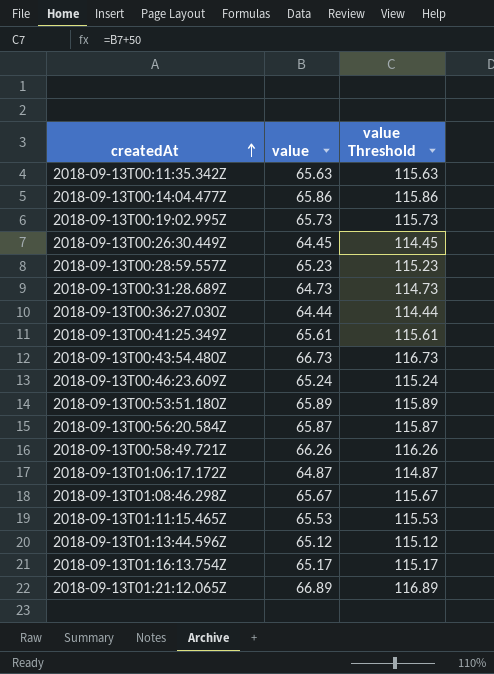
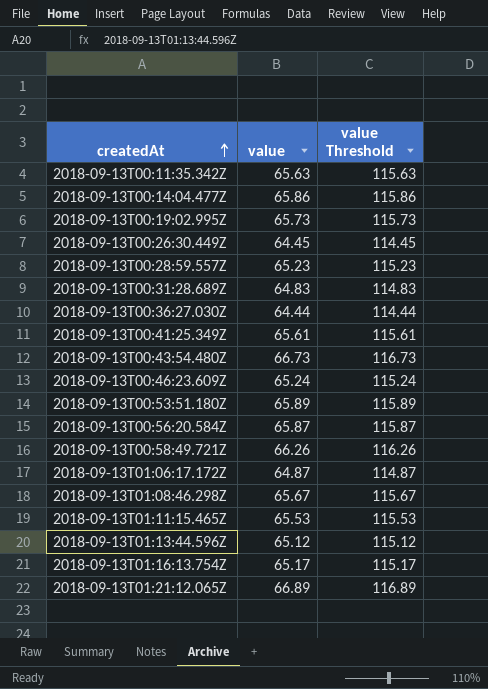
2018-09-13T00:31:28.689Z | value: 64.73 -> 64.83
2018-09-13T00:31:28.689Z | value Threshold: 114.73 -> 114.83

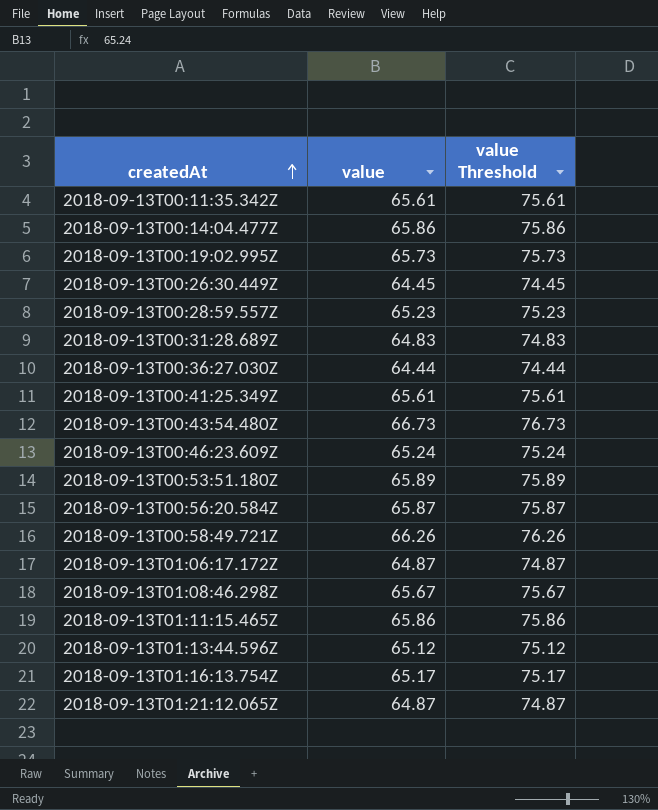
column value Threshold | formula: [value] + 50 -> [value] + 10
2018-09-13T00:11:35.342Z | value: 65.63 -> 65.61
2018-09-13T01:11:15.465Z | value: 65.53 -> 65.86
2018-09-13T01:21:12.065Z | value: 66.89 -> 64.87

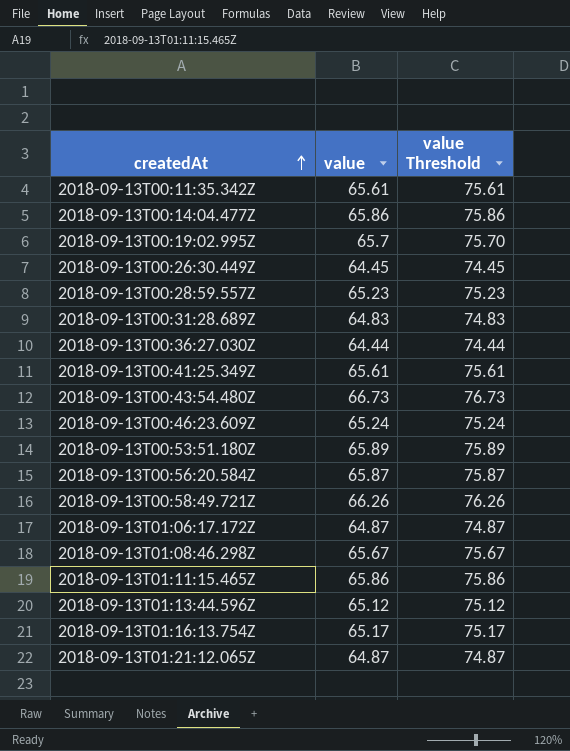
2018-09-13T00:19:02.995Z | value: 65.73 -> 65.7
2018-09-13T00:19:02.995Z | value Threshold: 75.73 -> 75.70

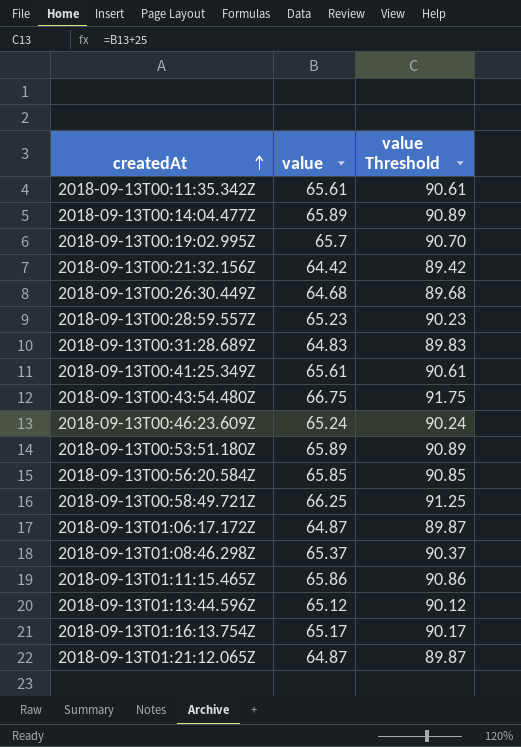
column value Threshold | formula: [value] + 10 -> [value] + 25
row 2018-09-13T00:36:27.030Z: 64.44 | 74.44 -> none
2018-09-13T00:14:04.477Z | value: 65.86 -> 65.89
row 2018-09-13T00:21:32.156Z: none -> 64.42 | 89.42
2018-09-13T00:26:30.449Z | value: 64.45 -> 64.68
2018-09-13T00:43:54.480Z | value: 66.73 -> 66.75
2018-09-13T00:56:20.584Z | value: 65.87 -> 65.85
2018-09-13T00:58:49.721Z | value: 66.26 -> 66.25
2018-09-13T01:08:46.298Z | value: 65.67 -> 65.37

